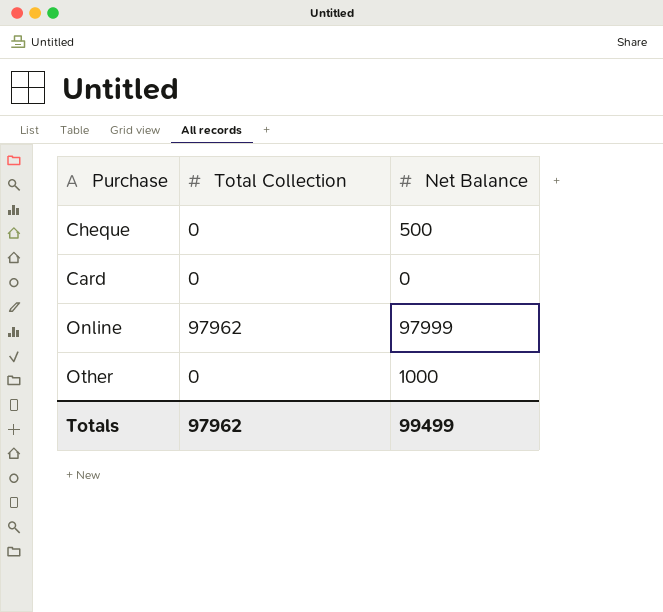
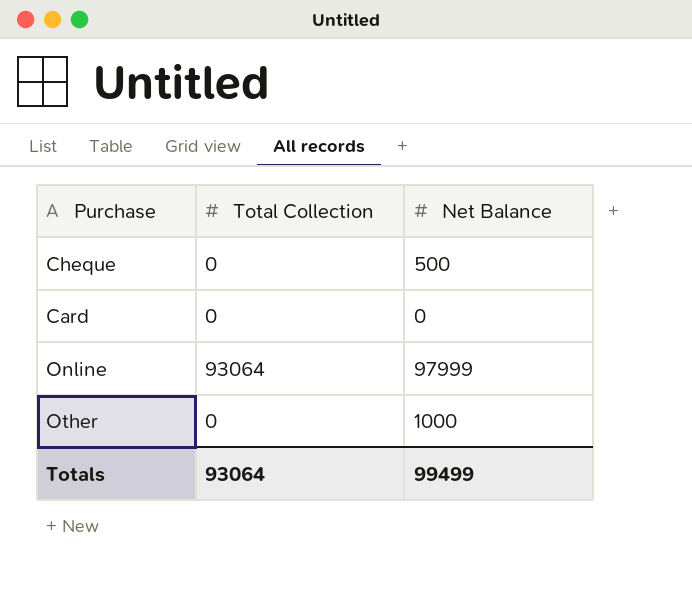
Online | Total Collection: 97962 -> 93064
Totals | Total Collection: 97962 -> 93064

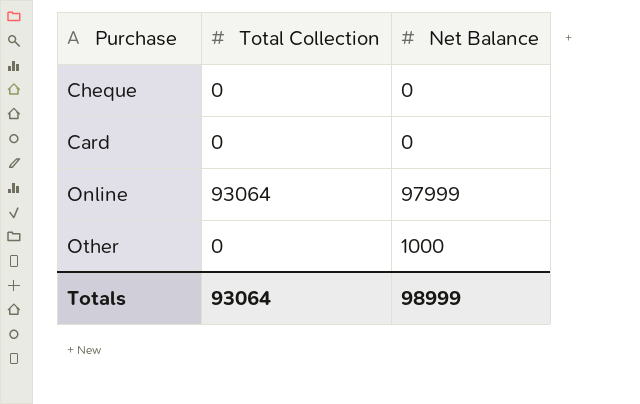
Cheque | Net Balance: 500 -> 0
Totals | Net Balance: 99499 -> 98999

